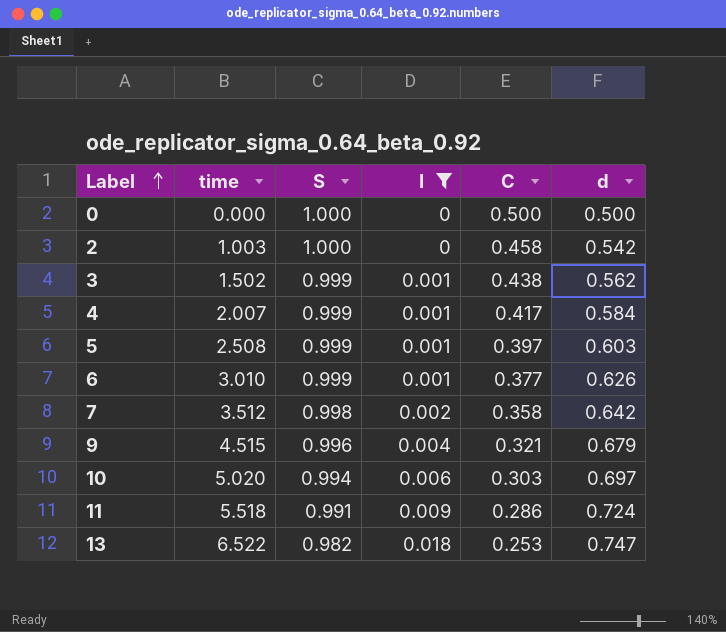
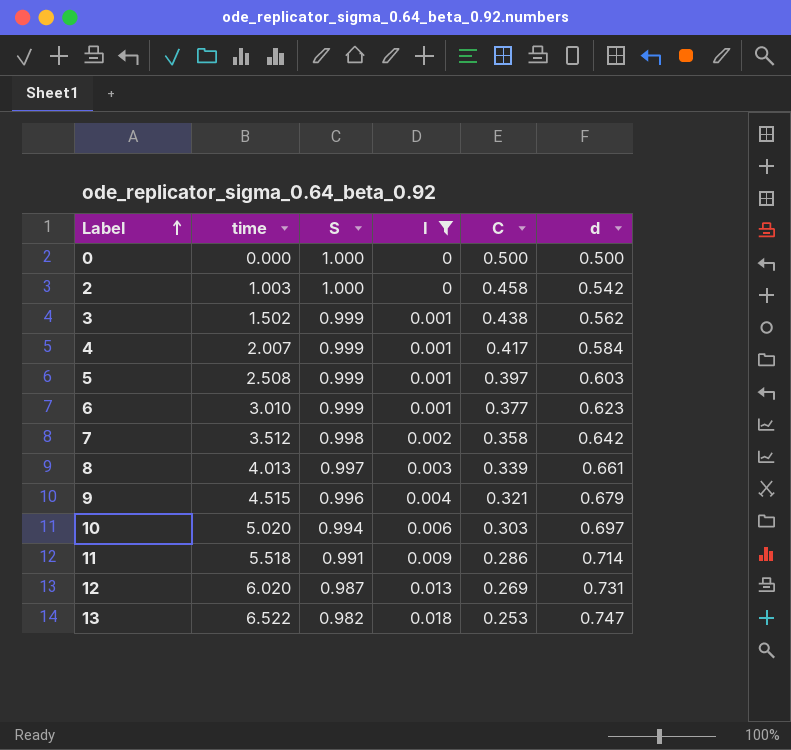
6 | d: 0.626 -> 0.623
row 8: none -> 4.013 | 0.997 | 0.003 | 0.339 | 0.661
11 | d: 0.724 -> 0.714
row 12: none -> 6.020 | 0.987 | 0.013 | 0.269 | 0.731

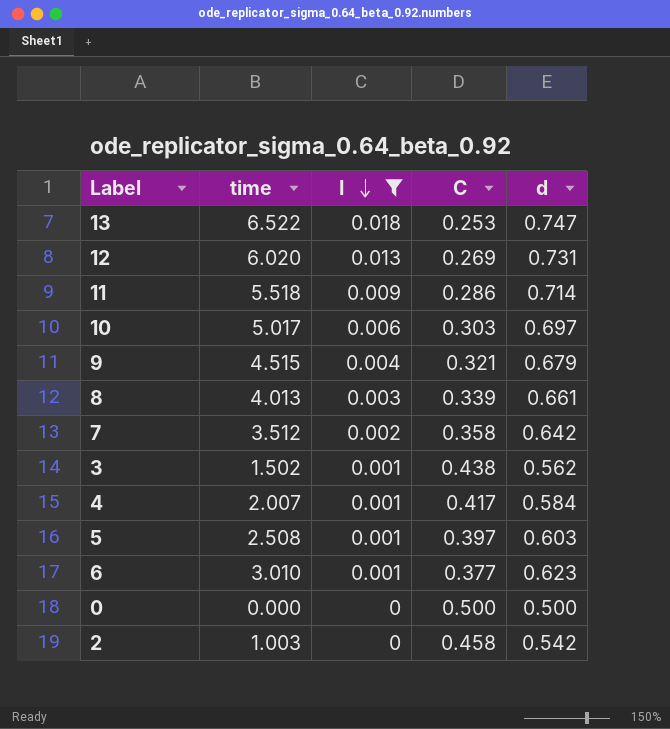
row order: Label ascending -> I descending
column S | position: 3 -> none
10 | time: 5.020 -> 5.017

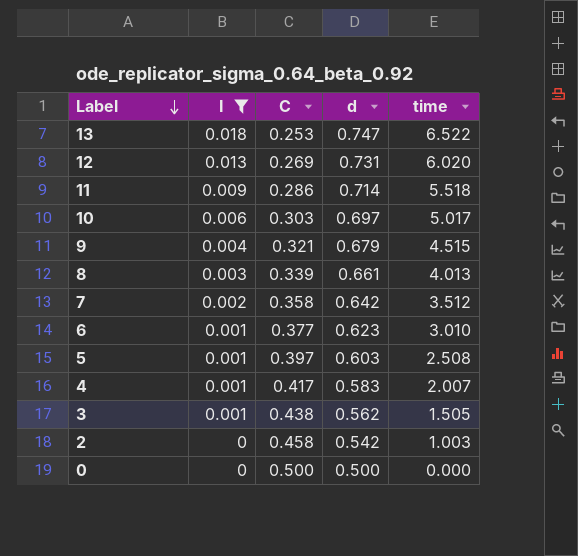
row order: I descending -> Label descending
column time | position: 2 -> 5
4 | d: 0.584 -> 0.583
3 | time: 1.502 -> 1.505

